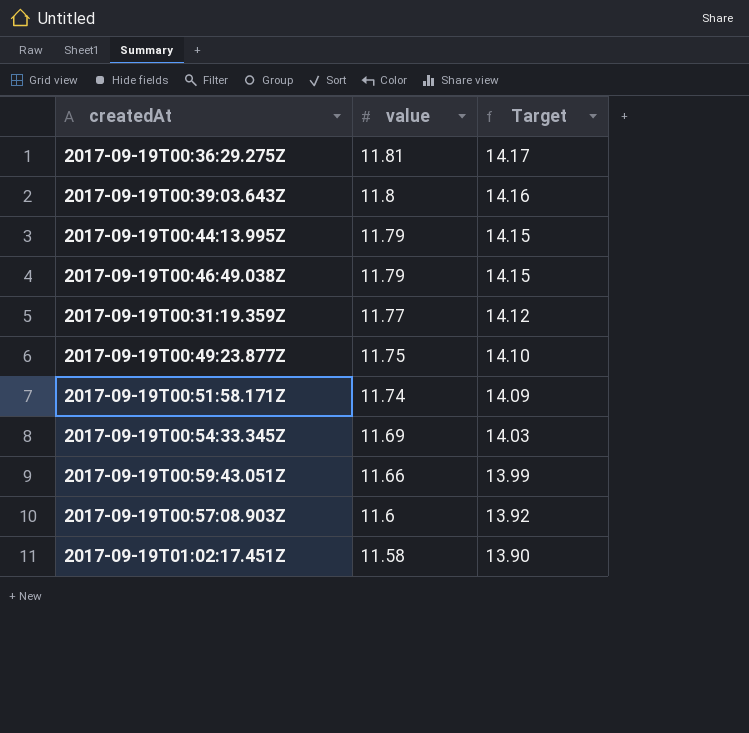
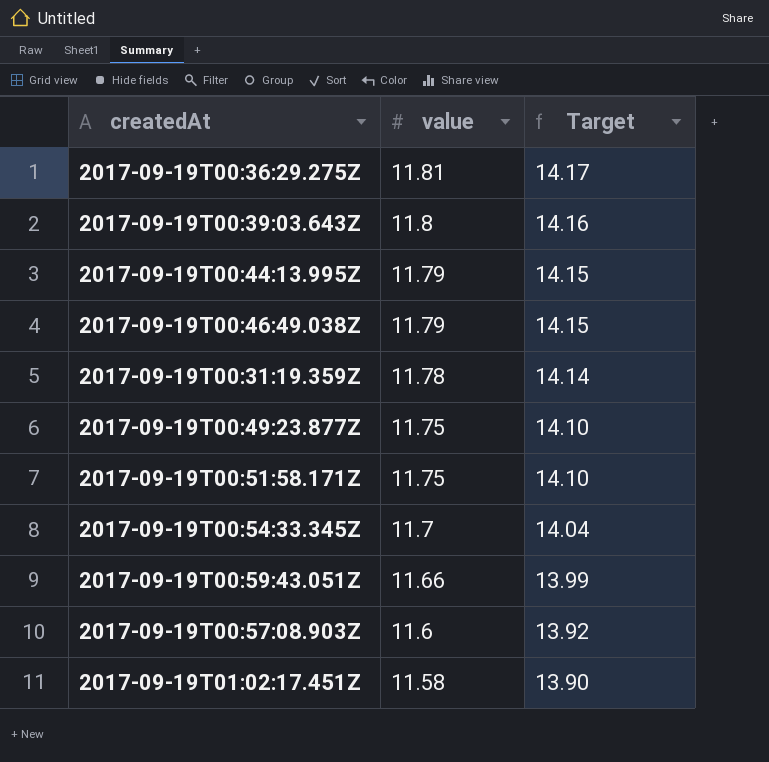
2017-09-19T00:31:19.359Z | value: 11.77 -> 11.78
2017-09-19T00:31:19.359Z | Target: 14.12 -> 14.14
2017-09-19T00:51:58.171Z | value: 11.74 -> 11.75
2017-09-19T00:51:58.171Z | Target: 14.09 -> 14.10
2017-09-19T00:54:33.345Z | value: 11.69 -> 11.7
2017-09-19T00:54:33.345Z | Target: 14.03 -> 14.04

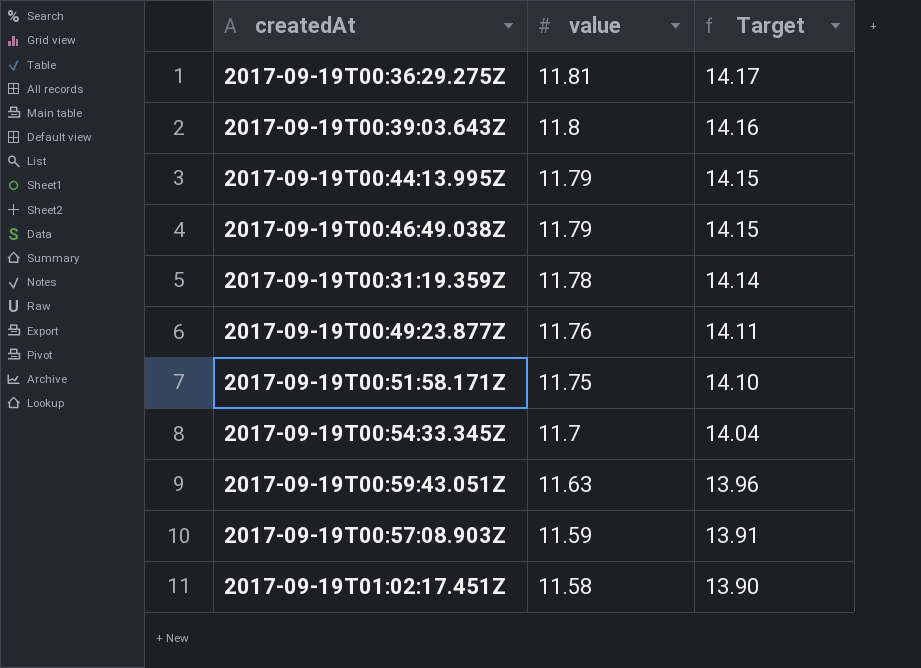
2017-09-19T00:49:23.877Z | value: 11.75 -> 11.76
2017-09-19T00:49:23.877Z | Target: 14.10 -> 14.11
2017-09-19T00:59:43.051Z | value: 11.66 -> 11.63
2017-09-19T00:59:43.051Z | Target: 13.99 -> 13.96
2017-09-19T00:57:08.903Z | value: 11.6 -> 11.59
2017-09-19T00:57:08.903Z | Target: 13.92 -> 13.91

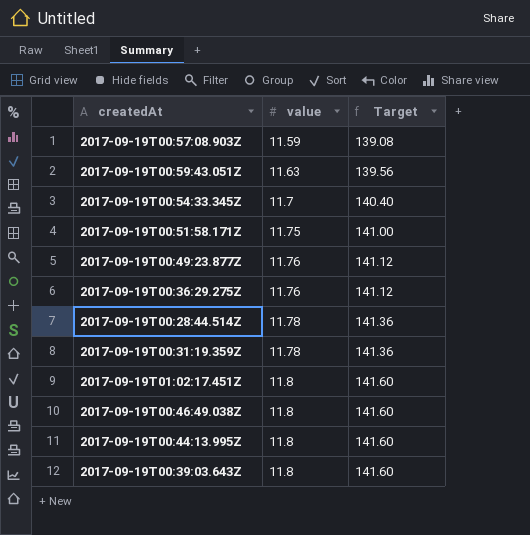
row order: value descending -> value ascending
column Target | formula: [value] * 1.2 -> [value] * 12
2017-09-19T00:36:29.275Z | value: 11.81 -> 11.76
row 2017-09-19T00:28:44.514Z: none -> 11.78 | 141.36
2017-09-19T01:02:17.451Z | value: 11.58 -> 11.8
2017-09-19T00:46:49.038Z | value: 11.79 -> 11.8
2017-09-19T00:44:13.995Z | value: 11.79 -> 11.8

